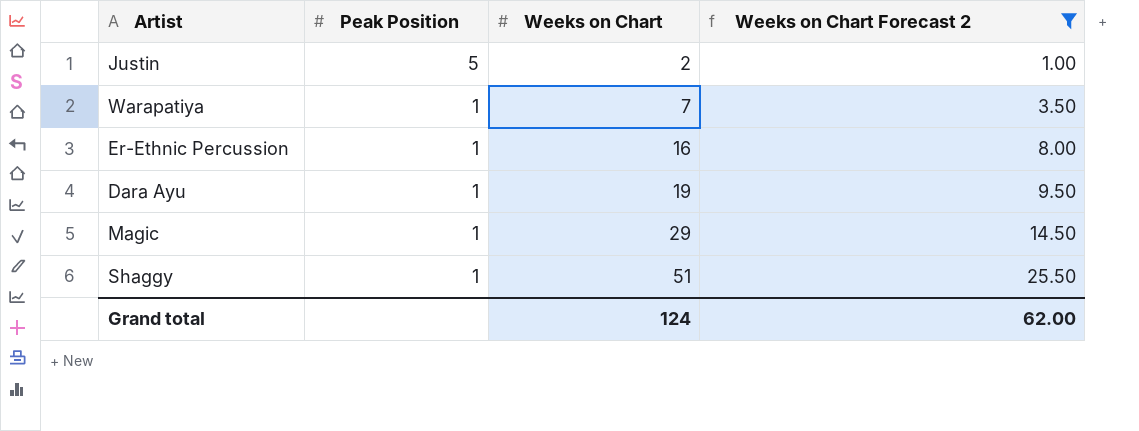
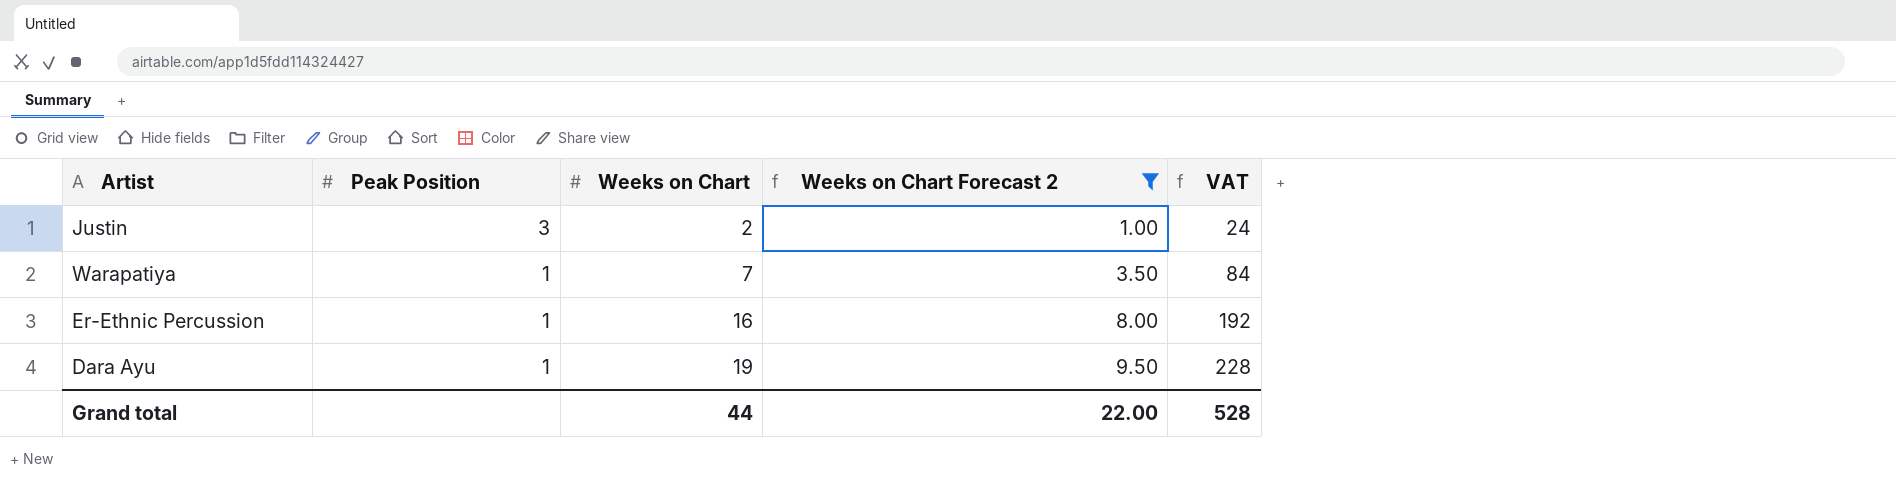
column VAT | formula: none -> [Weeks on Chart] * 12
row Magic: 1 | 29 | 14.50 -> none
row Shaggy: 1 | 51 | 25.50 -> none
Justin | Peak Position: 5 -> 3
Grand total | Weeks on Chart: 124 -> 44
Grand total | Weeks on Chart Forecast 2: 62.00 -> 22.00

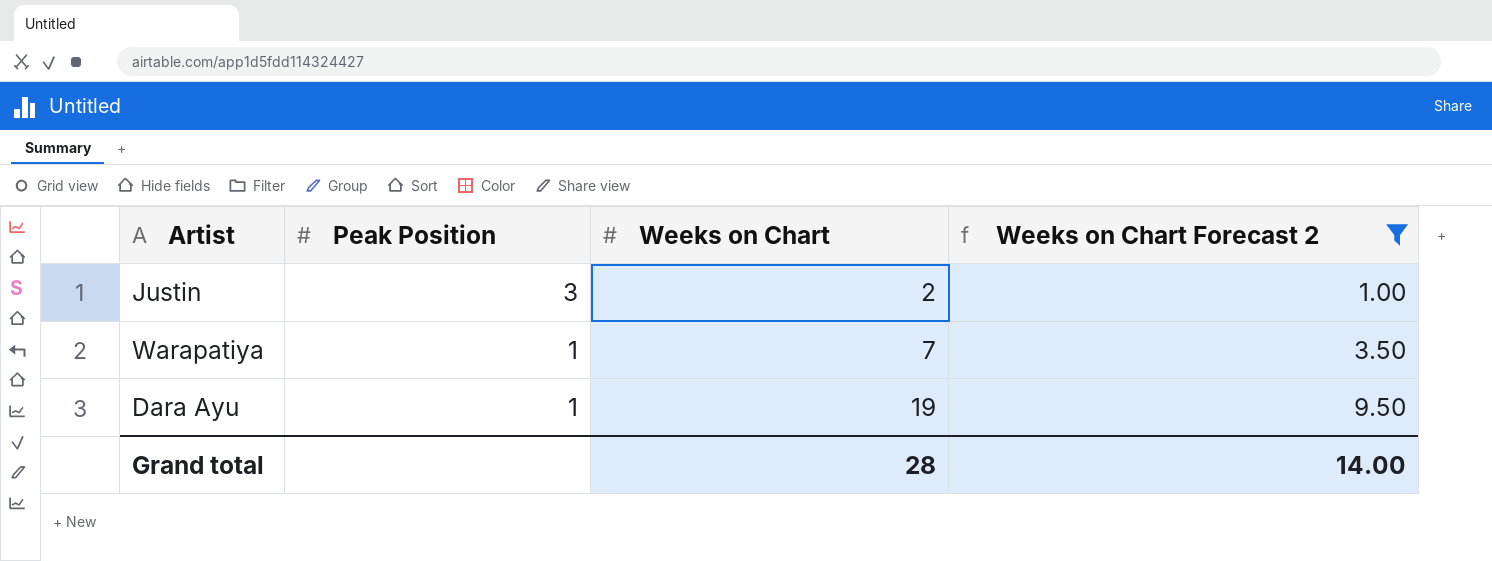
column VAT | formula: [Weeks on Chart] * 12 -> none
row Er-Ethnic Percussion: 1 | 16 | 8.00 | 192 -> none
Grand total | Weeks on Chart: 44 -> 28
Grand total | Weeks on Chart Forecast 2: 22.00 -> 14.00

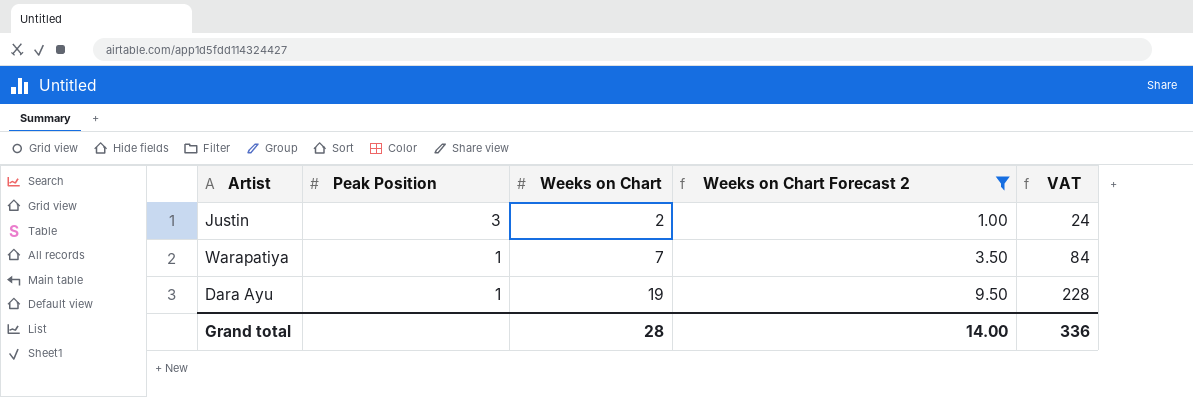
column VAT | formula: none -> [Weeks on Chart] * 12

